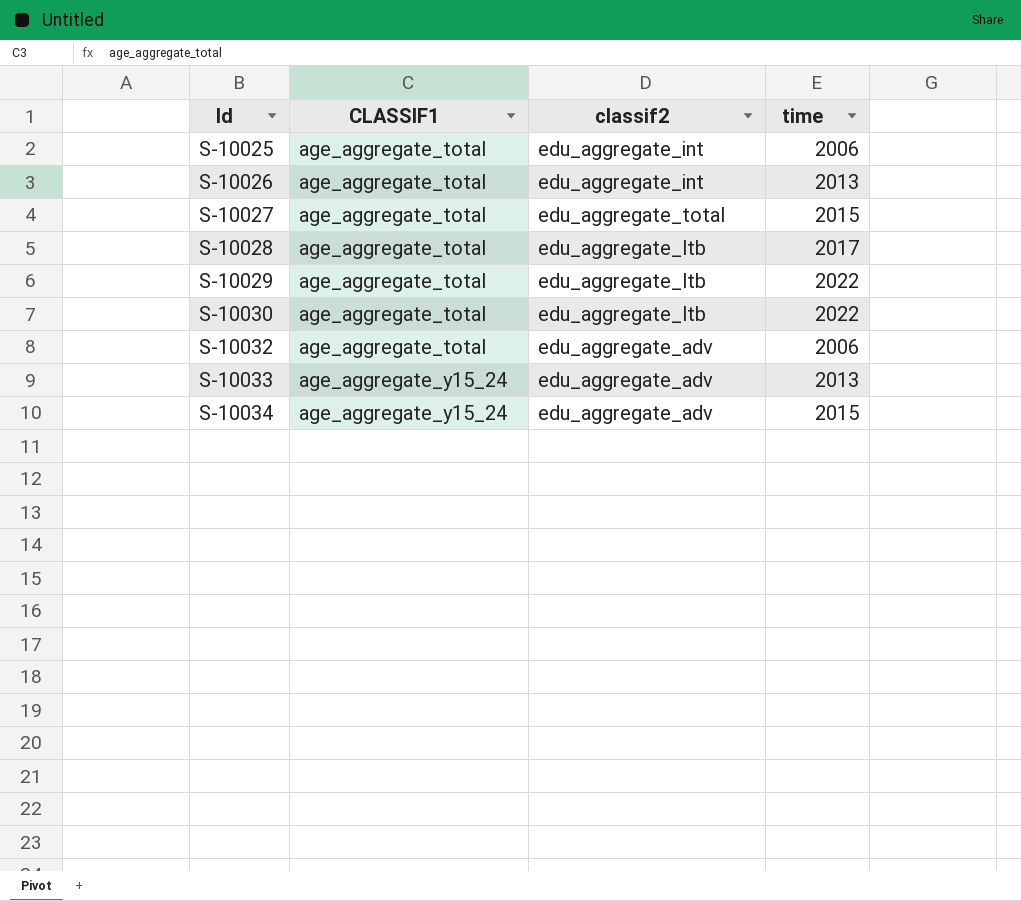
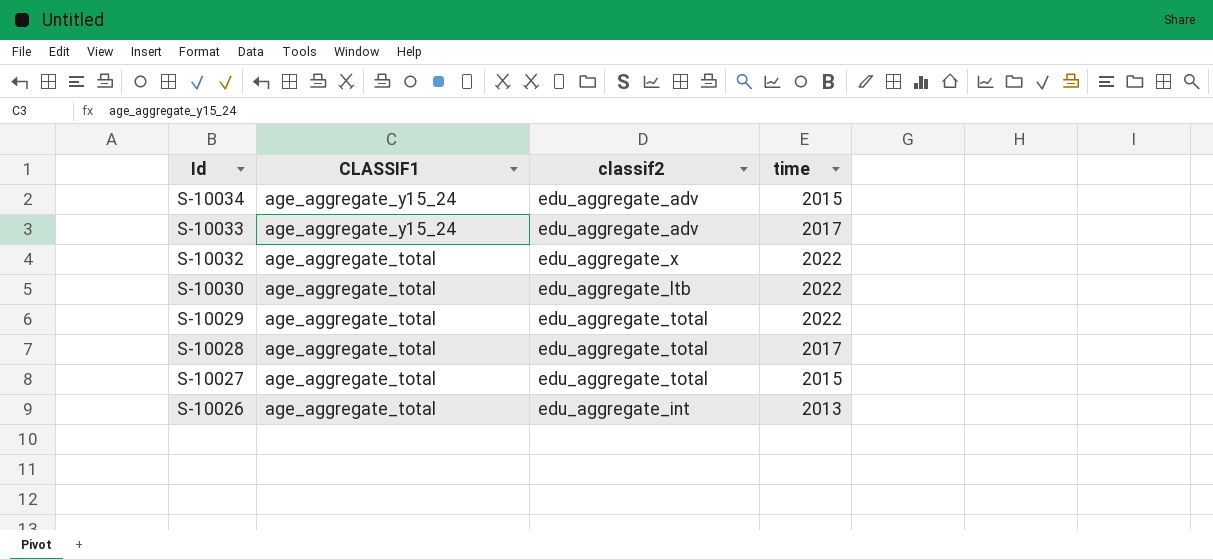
row order: Id ascending -> Id descending
row S-10025: age_aggregate_total | edu_aggregate_int | 2006 -> none
S-10033 | time: 2013 -> 2017
S-10032 | classif2: edu_aggregate_adv -> edu_aggregate_x
S-10032 | time: 2006 -> 2022
S-10029 | classif2: edu_aggregate_ltb -> edu_aggregate_total
S-10028 | classif2: edu_aggregate_ltb -> edu_aggregate_total

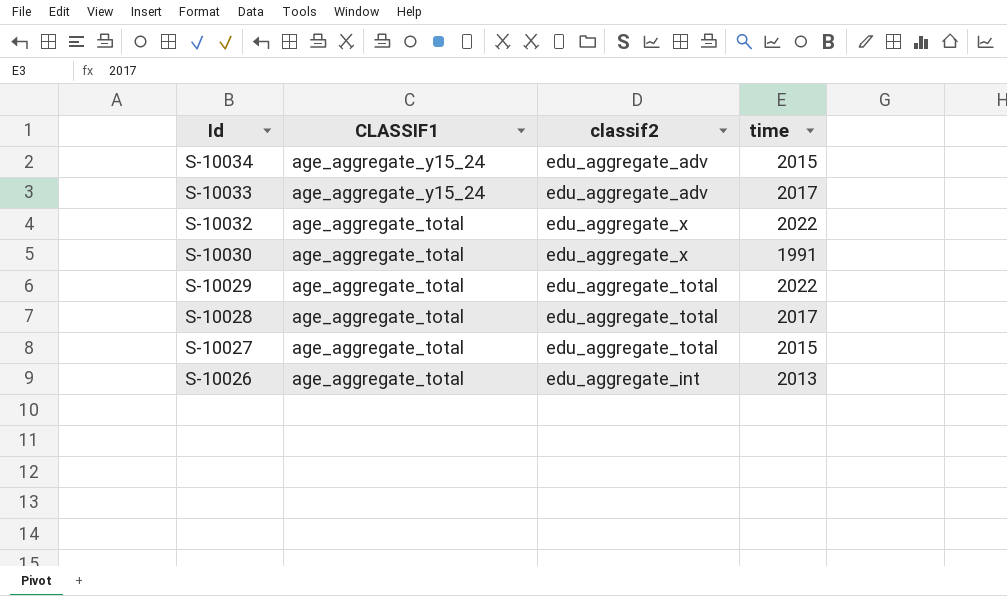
S-10030 | classif2: edu_aggregate_ltb -> edu_aggregate_x
S-10030 | time: 2022 -> 1991

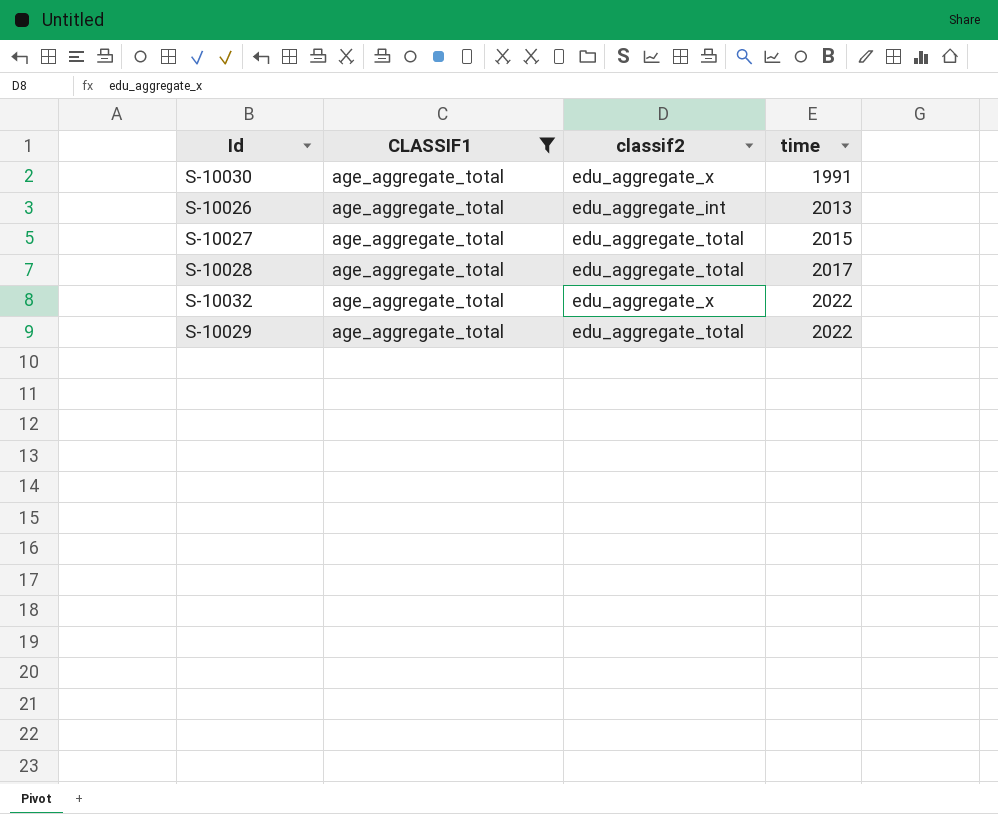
filter: none -> CLASSIF1 = age_aggregate_total
row order: Id descending -> time ascending

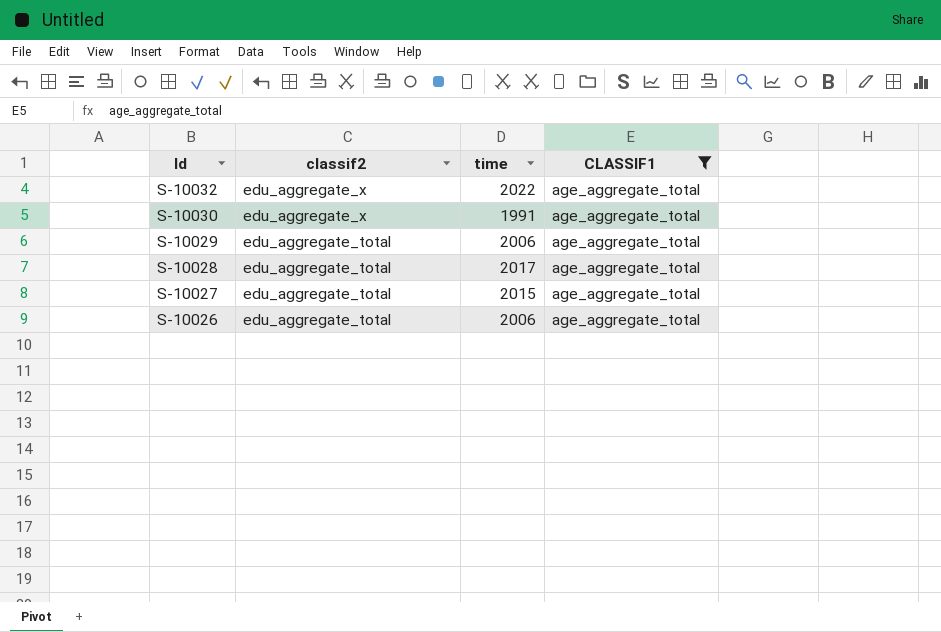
row order: time ascending -> Id descending
column CLASSIF1 | position: 2 -> 4
S-10029 | time: 2022 -> 2006
S-10026 | classif2: edu_aggregate_int -> edu_aggregate_total
S-10026 | time: 2013 -> 2006

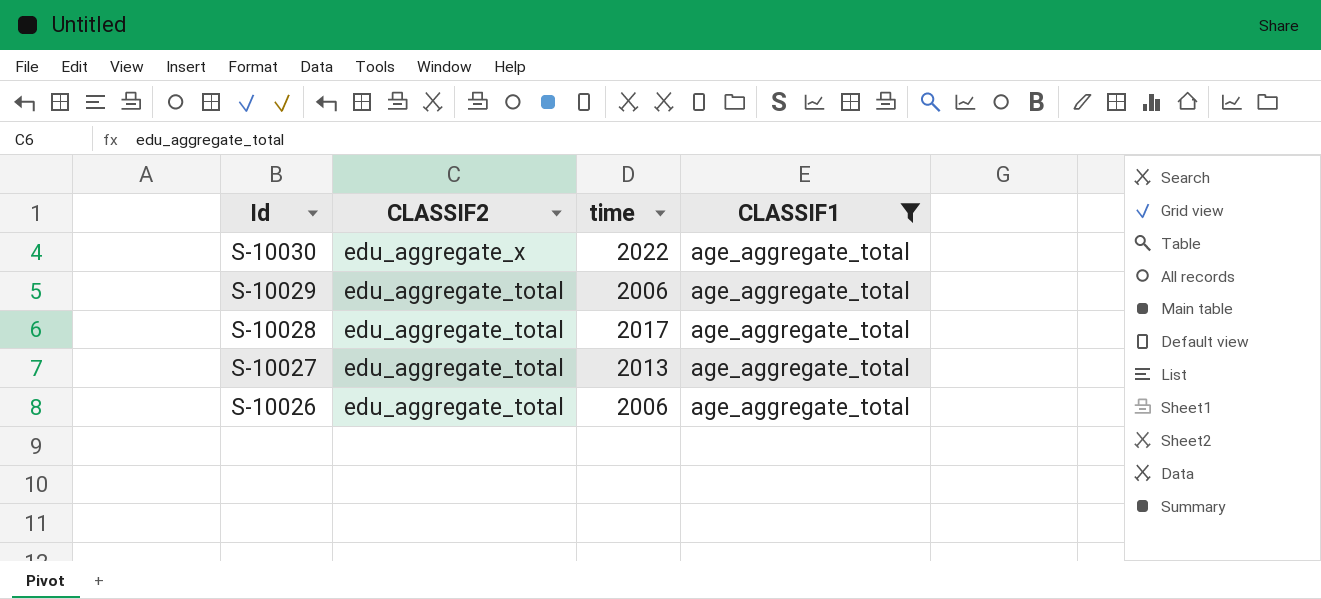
column name: classif2 -> CLASSIF2
row S-10032: edu_aggregate_x | 2022 | age_aggregate_total -> none
S-10030 | time: 1991 -> 2022
S-10027 | time: 2015 -> 2013

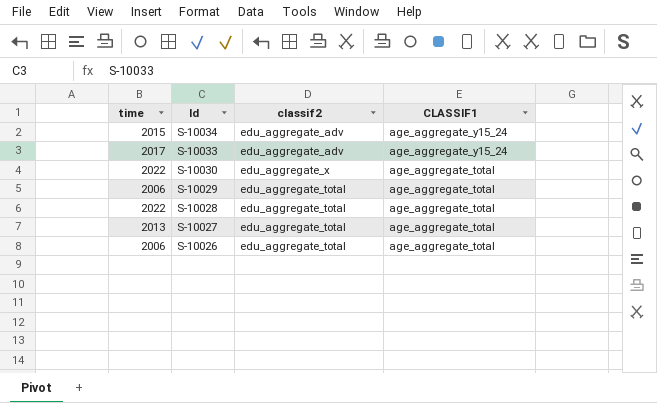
filter: CLASSIF1 = age_aggregate_total -> none
column time | position: 3 -> 1
column name: CLASSIF2 -> classif2
S-10028 | time: 2017 -> 2022

